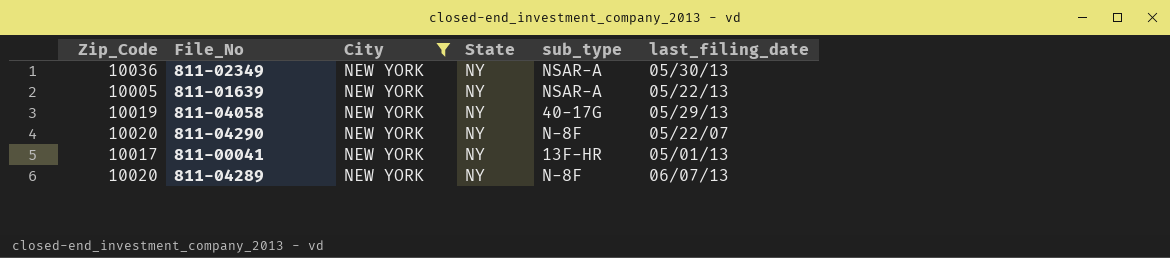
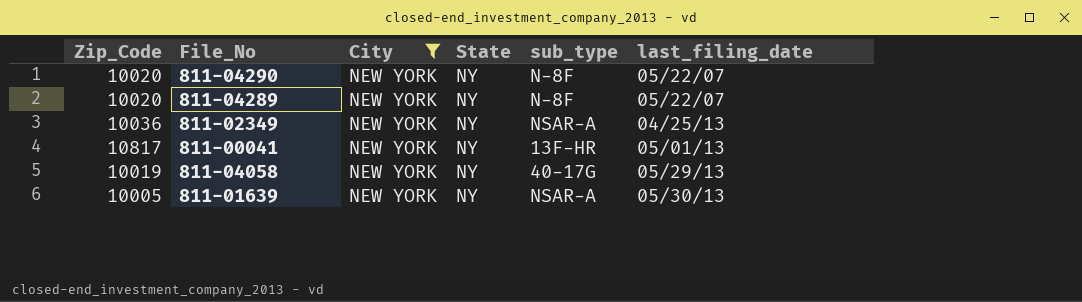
row order: none -> last_filing_date ascending
811-04289 | last_filing_date: 06/07/13 -> 05/22/07
811-02349 | last_filing_date: 05/30/13 -> 04/25/13
811-00041 | Zip_Code: 10017 -> 10817
811-01639 | last_filing_date: 05/22/13 -> 05/30/13

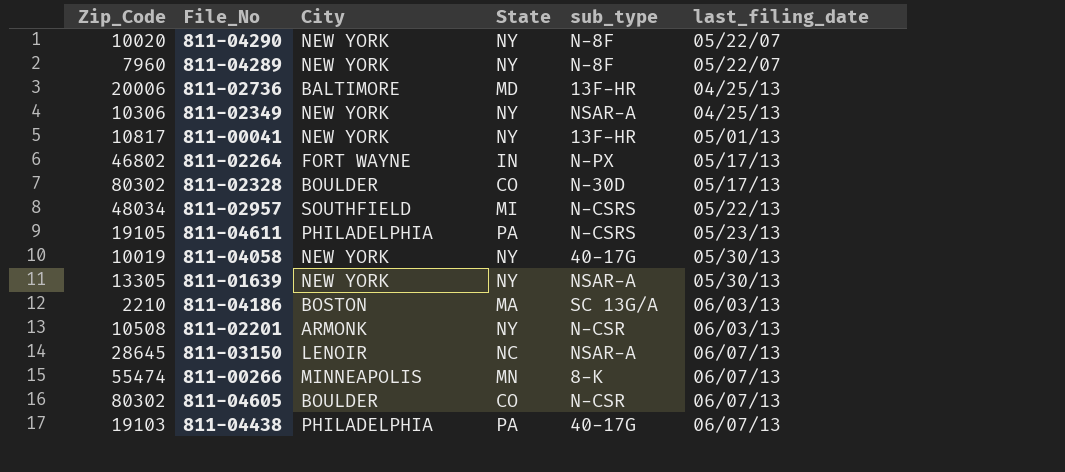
filter: City = NEW YORK -> none
811-04289 | Zip_Code: 10020 -> 7960
811-02349 | Zip_Code: 10036 -> 10306
811-04058 | last_filing_date: 05/29/13 -> 05/30/13
811-01639 | Zip_Code: 10005 -> 13305

